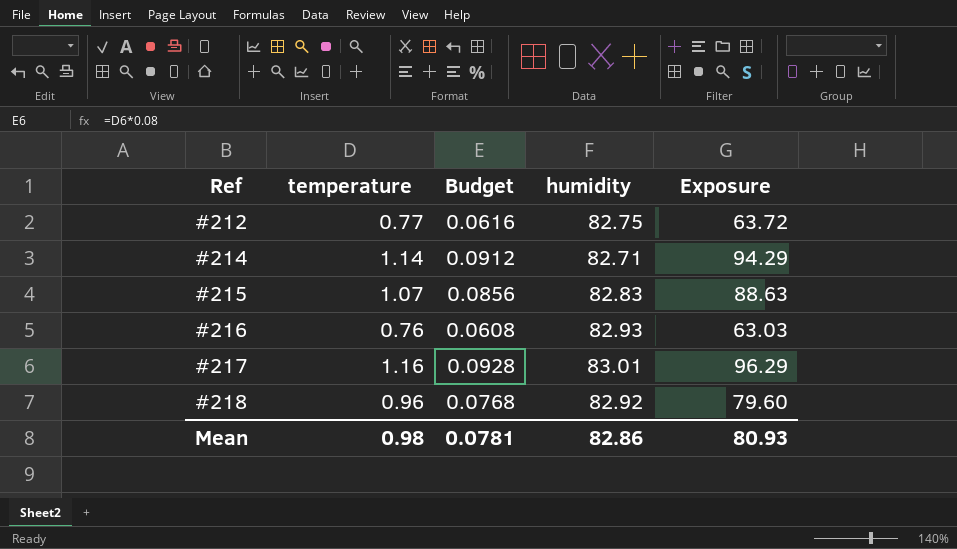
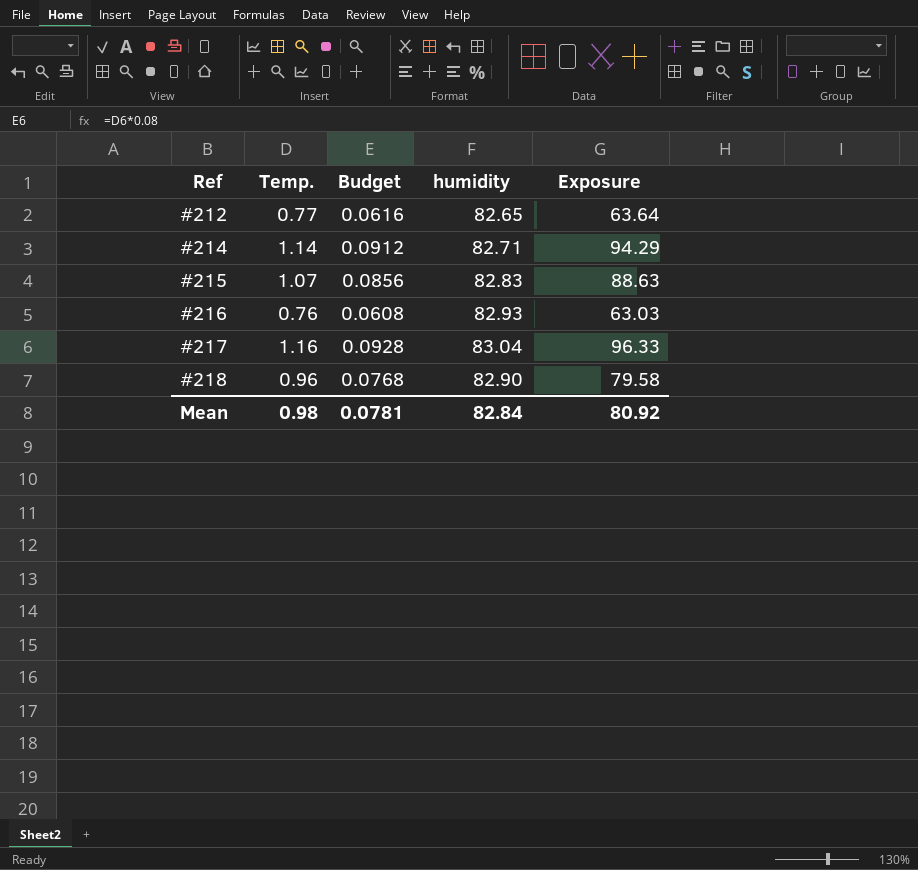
column name: temperature -> Temp.
#212 | humidity: 82.75 -> 82.65
#212 | Exposure: 63.72 -> 63.64
#217 | humidity: 83.01 -> 83.04
#217 | Exposure: 96.29 -> 96.33
#218 | humidity: 82.92 -> 82.90
#218 | Exposure: 79.60 -> 79.58
Mean | humidity: 82.86 -> 82.84
Mean | Exposure: 80.93 -> 80.92

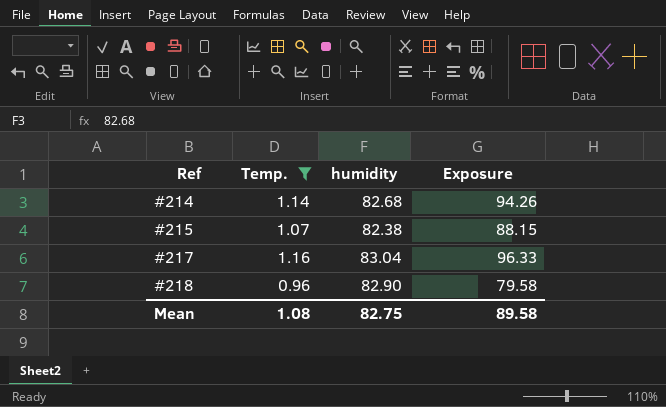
filter: none -> Temp. >= 0.96
column Budget | formula: [Temp.] * 0.08 -> none
#214 | humidity: 82.71 -> 82.68
#214 | Exposure: 94.29 -> 94.26
#215 | humidity: 82.83 -> 82.38
#215 | Exposure: 88.63 -> 88.15
Mean | Temp.: 0.98 -> 1.08
Mean | humidity: 82.84 -> 82.75
Mean | Exposure: 80.92 -> 89.58

